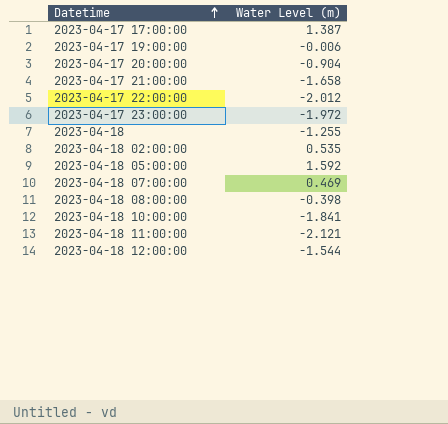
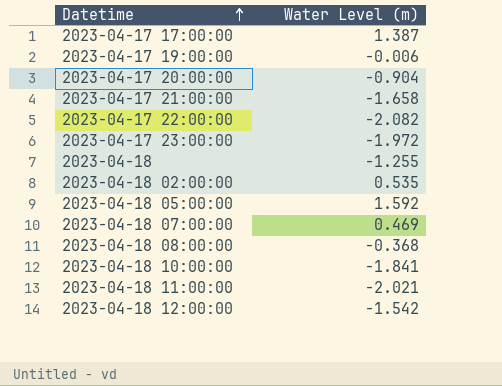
2023-04-17 22:00:00 | Water Level (m): -2.012 -> -2.082
2023-04-18 08:00:00 | Water Level (m): -0.398 -> -0.368
2023-04-18 11:00:00 | Water Level (m): -2.121 -> -2.021
2023-04-18 12:00:00 | Water Level (m): -1.544 -> -1.542

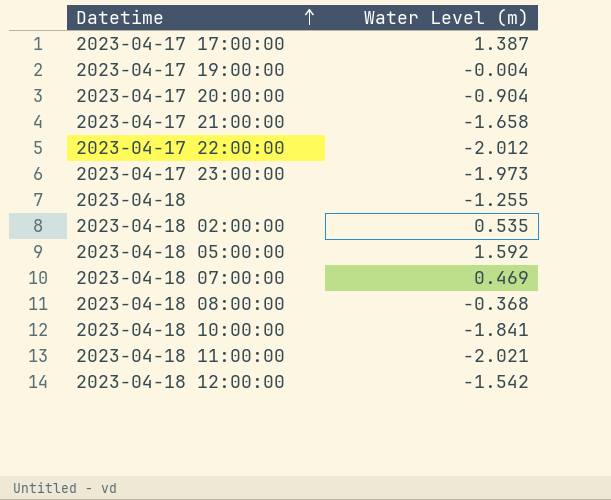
2023-04-17 19:00:00 | Water Level (m): -0.006 -> -0.004
2023-04-17 22:00:00 | Water Level (m): -2.082 -> -2.012
2023-04-17 23:00:00 | Water Level (m): -1.972 -> -1.973

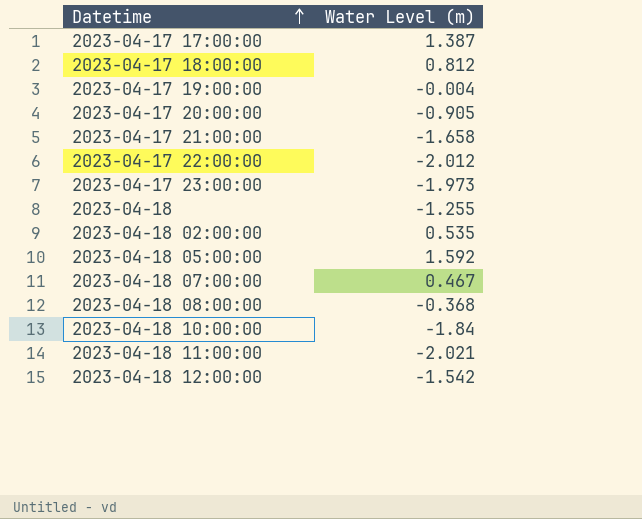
row 2023-04-17 18:00:00: none -> 0.812
2023-04-17 20:00:00 | Water Level (m): -0.904 -> -0.905
2023-04-18 07:00:00 | Water Level (m): 0.469 -> 0.467
2023-04-18 10:00:00 | Water Level (m): -1.841 -> -1.84

